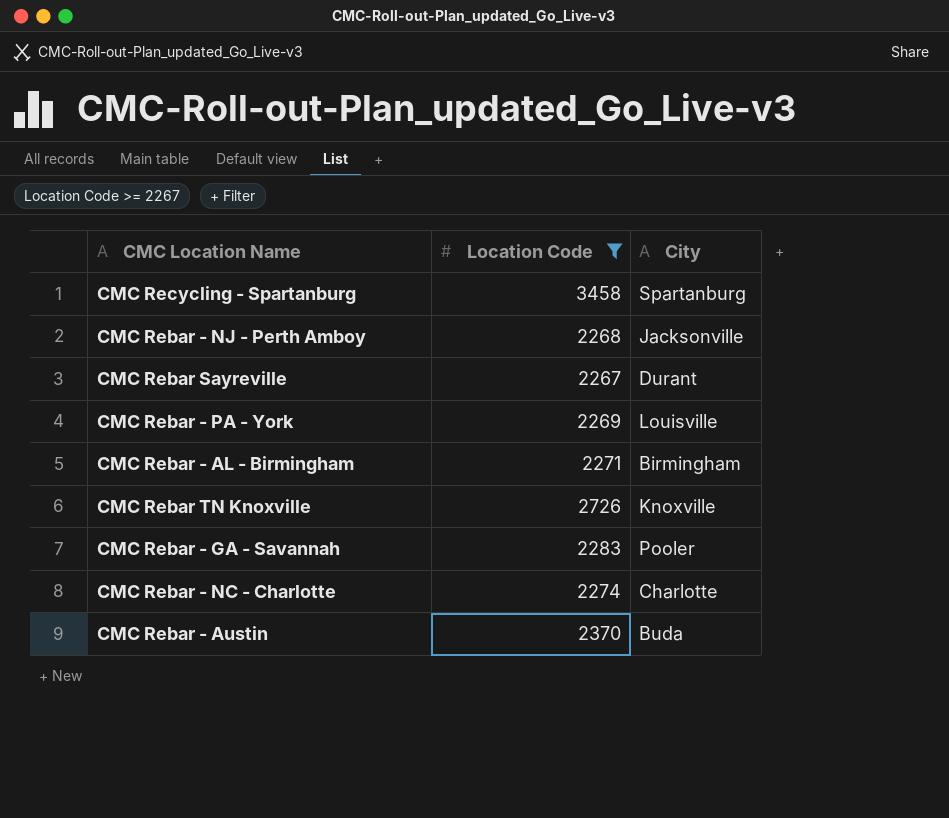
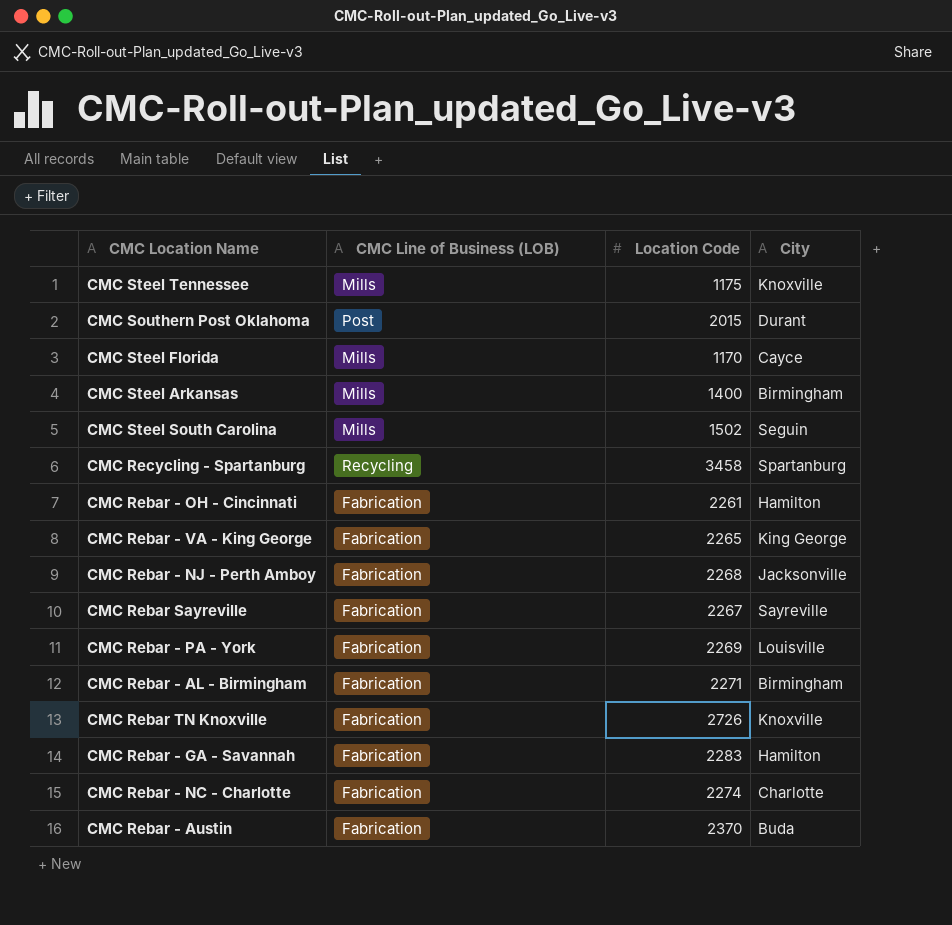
filter: Location Code >= 2267 -> none
column CMC Line of Business (LOB) | position: none -> 2
CMC Rebar Sayreville | City: Durant -> Sayreville
CMC Rebar - GA - Savannah | City: Pooler -> Hamilton

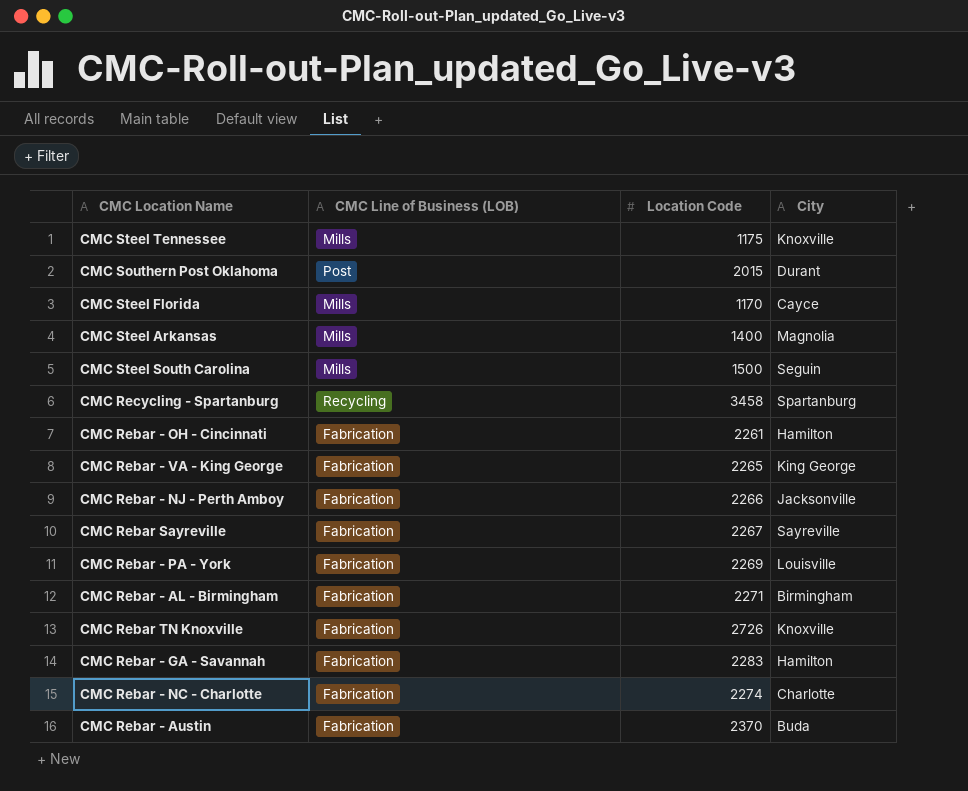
CMC Steel Arkansas | City: Birmingham -> Magnolia
CMC Steel South Carolina | Location Code: 1502 -> 1500
CMC Rebar - NJ - Perth Amboy | Location Code: 2268 -> 2266

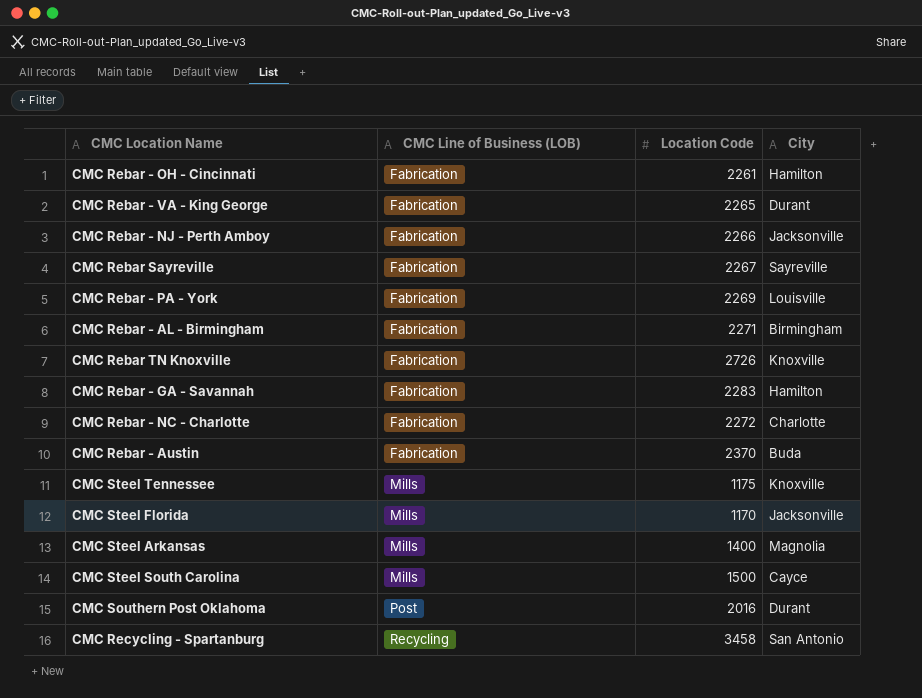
row order: none -> CMC Line of Business (LOB) ascending
CMC Rebar - VA - King George | City: King George -> Durant
CMC Rebar - NC - Charlotte | Location Code: 2274 -> 2272
CMC Steel Florida | City: Cayce -> Jacksonville
CMC Steel South Carolina | City: Seguin -> Cayce
CMC Southern Post Oklahoma | Location Code: 2015 -> 2016
CMC Recycling - Spartanburg | City: Spartanburg -> San Antonio

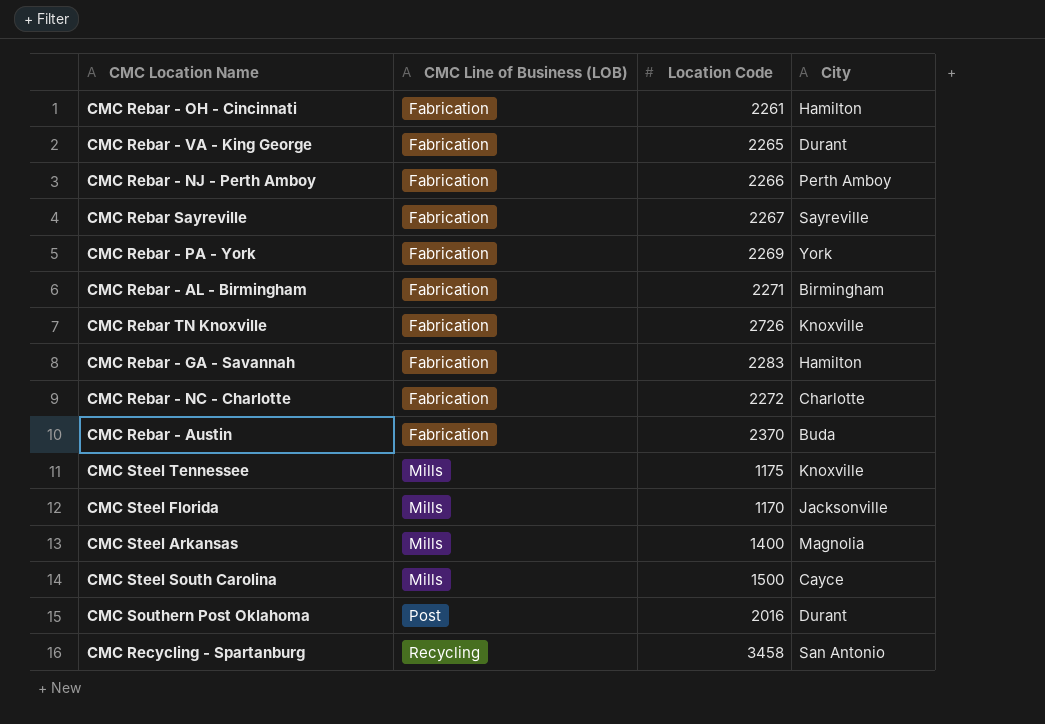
CMC Rebar - NJ - Perth Amboy | City: Jacksonville -> Perth Amboy
CMC Rebar - PA - York | City: Louisville -> York

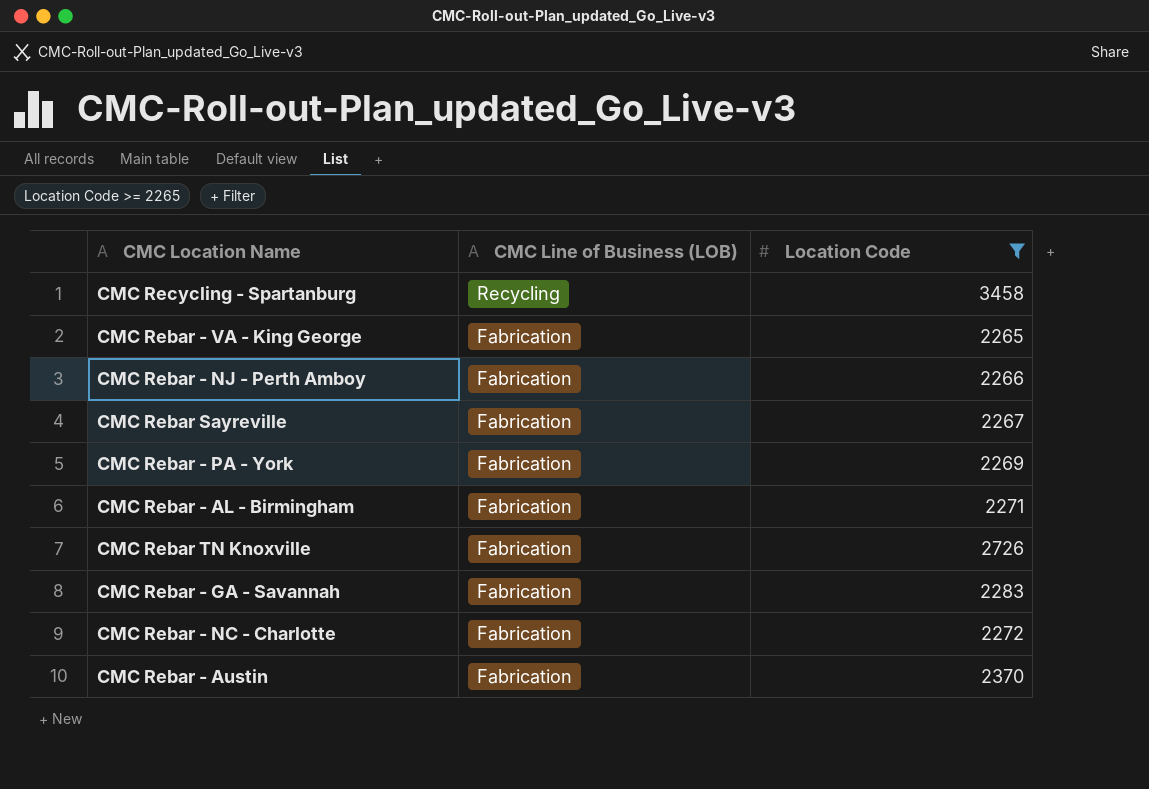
filter: none -> Location Code >= 2265
row order: CMC Line of Business (LOB) ascending -> CMC Line of Business (LOB) descending
column City | position: 4 -> none

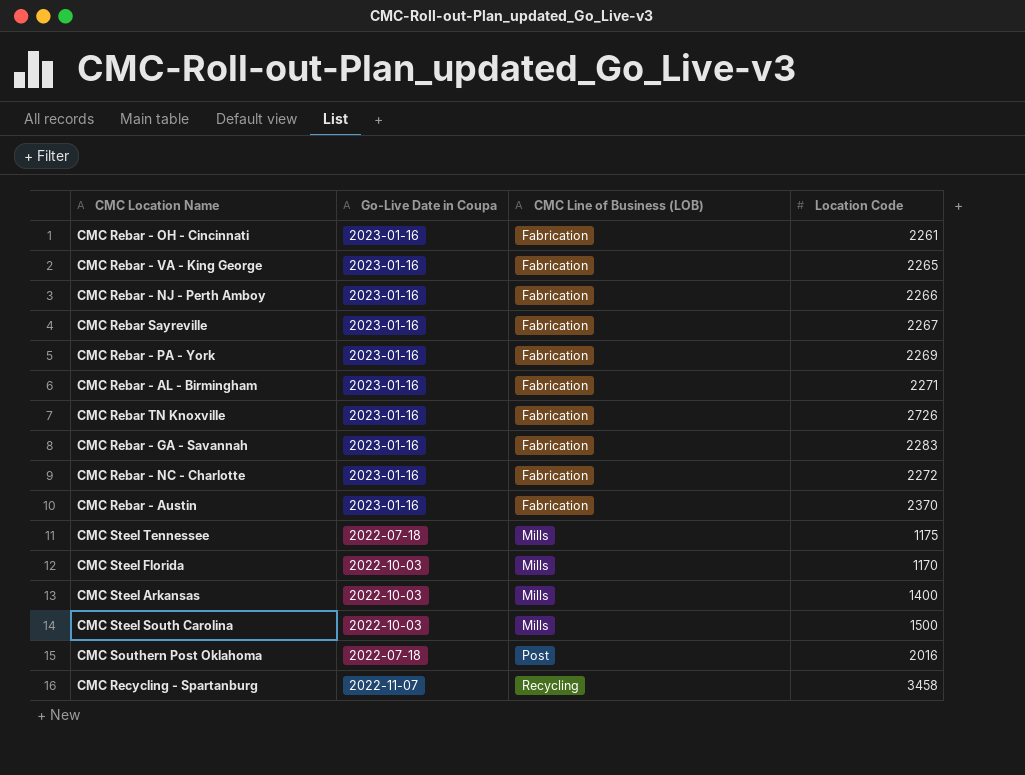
filter: Location Code >= 2265 -> none
row order: CMC Line of Business (LOB) descending -> CMC Line of Business (LOB) ascending
column Go-Live Date in Coupa | position: none -> 2

